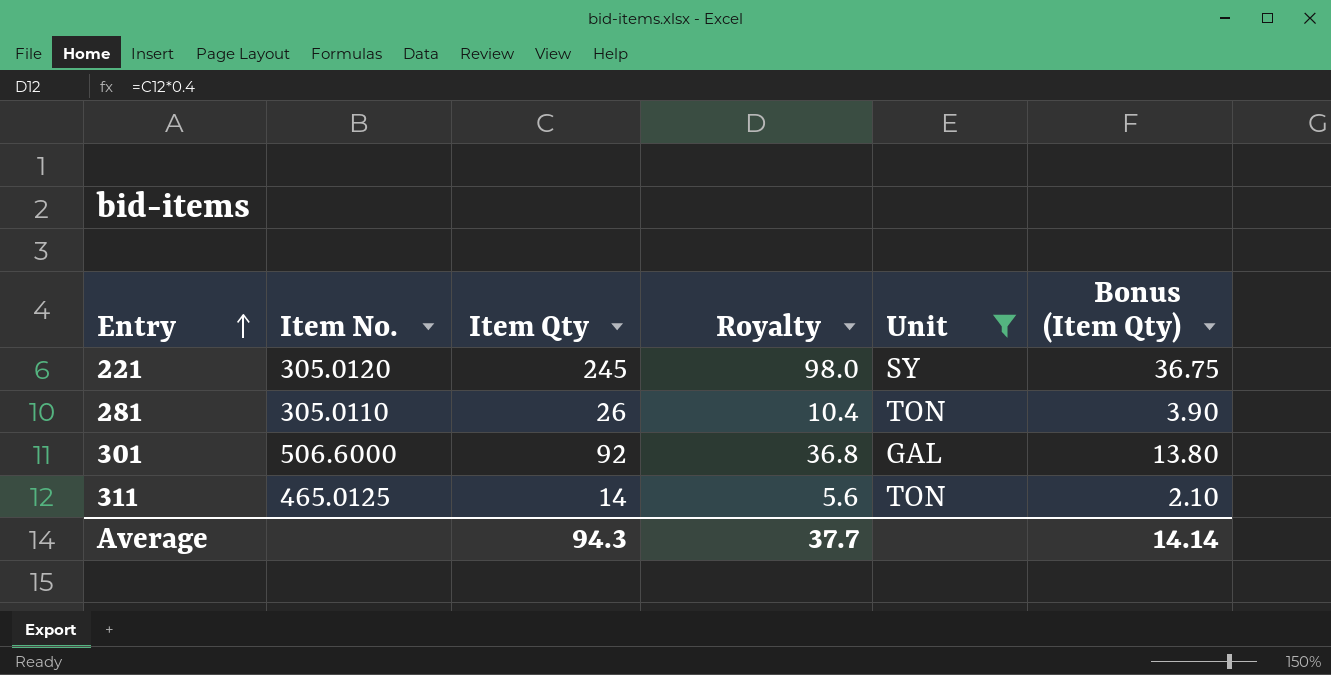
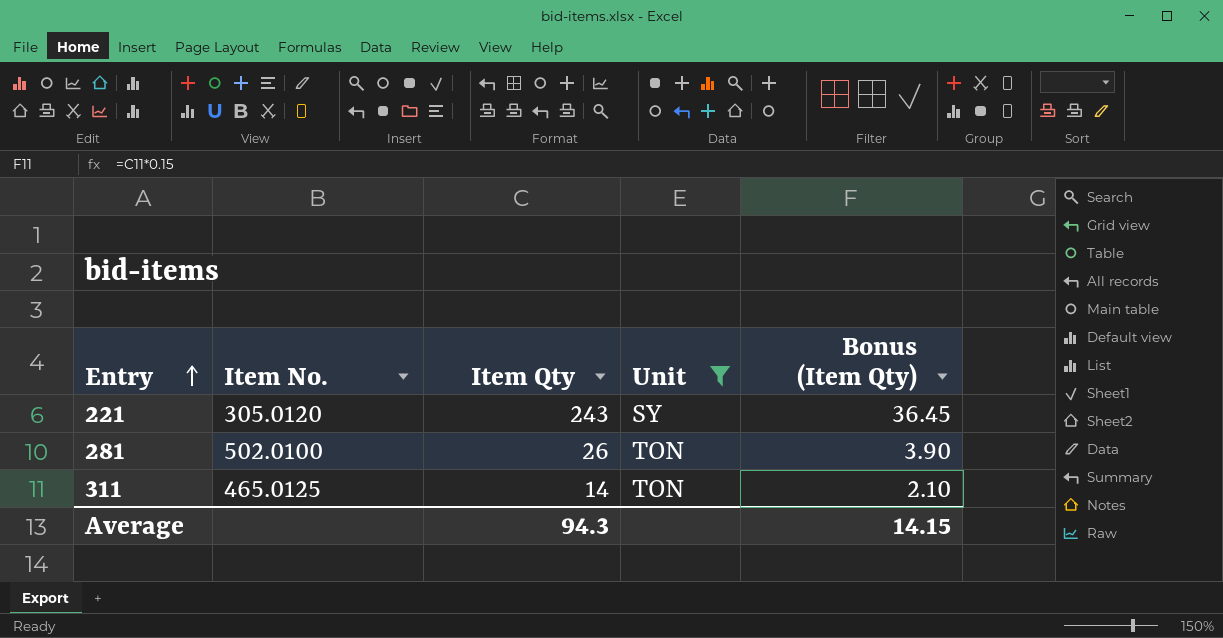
column Royalty | formula: [Item Qty] * 0.4 -> none
row 301: 506.6000 | 92 | 36.8 | GAL | 13.80 -> none
221 | Item Qty: 245 -> 243
221 | Bonus (Item Qty): 36.75 -> 36.45
281 | Item No.: 305.0110 -> 502.0100
Average | Bonus (Item Qty): 14.14 -> 14.15

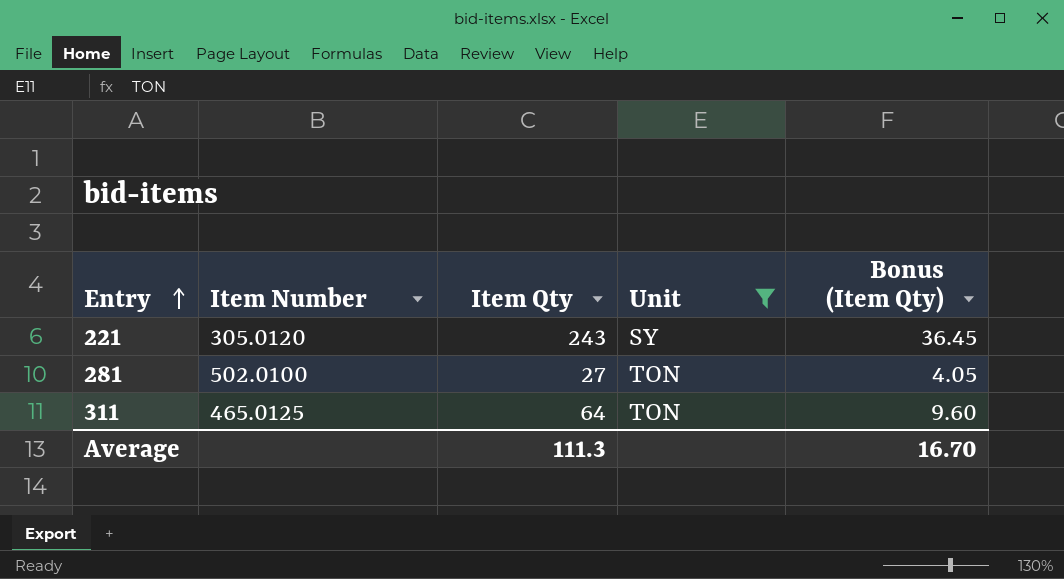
column name: Item No. -> Item Number
281 | Item Qty: 26 -> 27
281 | Bonus (Item Qty): 3.90 -> 4.05
311 | Item Qty: 14 -> 64
311 | Bonus (Item Qty): 2.10 -> 9.60
Average | Item Qty: 94.3 -> 111.3
Average | Bonus (Item Qty): 14.15 -> 16.70

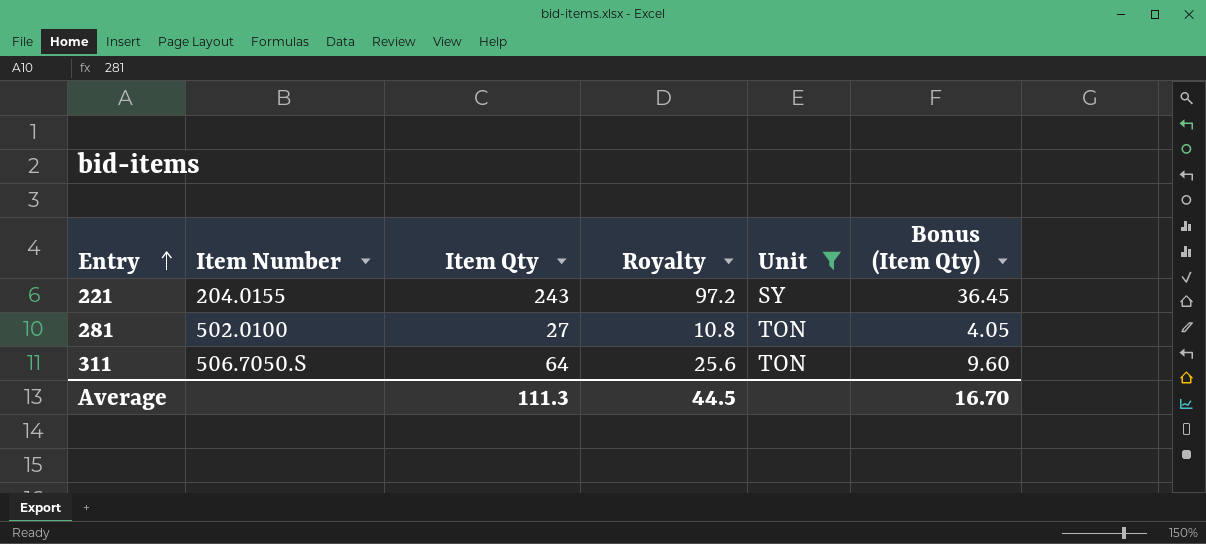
column Royalty | formula: none -> [Item Qty] * 0.4
221 | Item Number: 305.0120 -> 204.0155
311 | Item Number: 465.0125 -> 506.7050.S

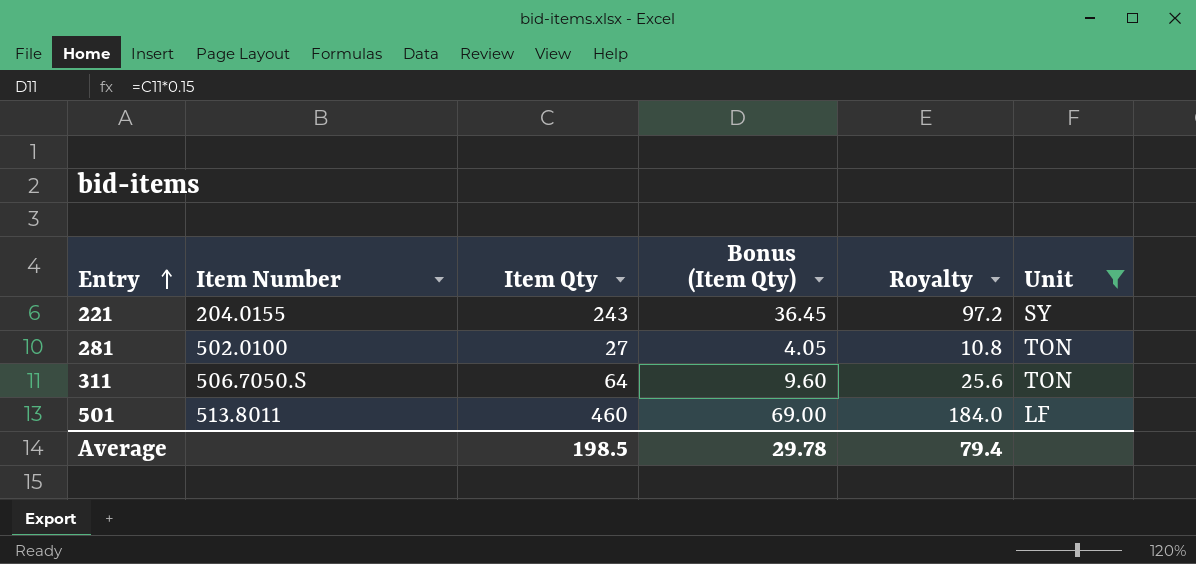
column Bonus (Item Qty) | position: 6 -> 4
row 501: none -> 513.8011 | 460 | 69.00 | 184.0 | LF
Average | Item Qty: 111.3 -> 198.5
Average | Bonus (Item Qty): 16.70 -> 29.78
Average | Royalty: 44.5 -> 79.4

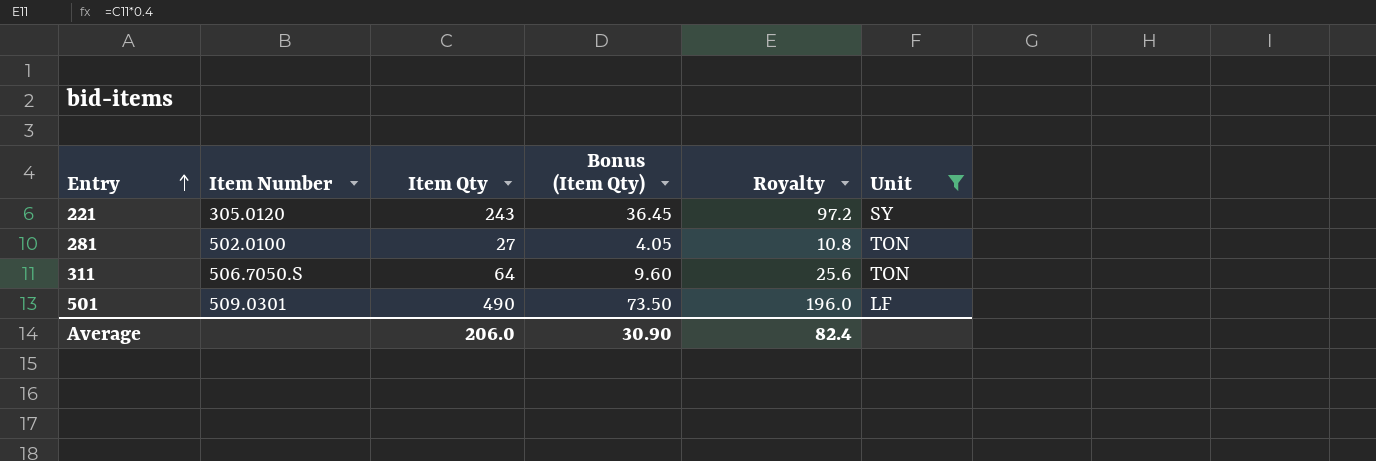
221 | Item Number: 204.0155 -> 305.0120
501 | Item Number: 513.8011 -> 509.0301
501 | Item Qty: 460 -> 490
501 | Bonus (Item Qty): 69.00 -> 73.50
501 | Royalty: 184.0 -> 196.0
Average | Item Qty: 198.5 -> 206.0
Average | Bonus (Item Qty): 29.78 -> 30.90
Average | Royalty: 79.4 -> 82.4

